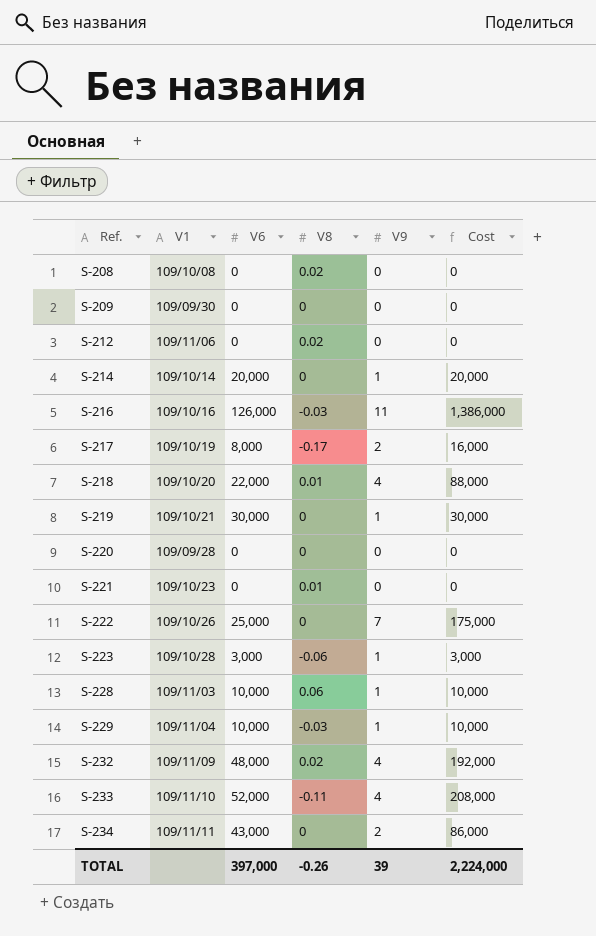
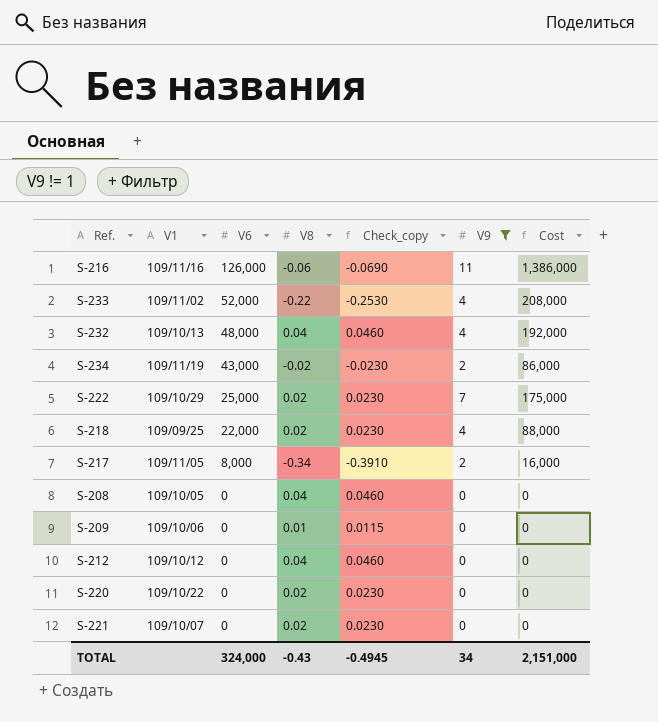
filter: none -> V9 != 1
row order: Ref. ascending -> V6 descending
column Check_copy | formula: none -> [V8] * 1.15
S-216 | V1: 109/10/16 -> 109/11/16
S-216 | V8: -0.03 -> -0.06
S-233 | V1: 109/11/10 -> 109/11/02
S-233 | V8: -0.11 -> -0.22
S-232 | V1: 109/11/09 -> 109/10/13
S-232 | V8: 0.02 -> 0.04
S-234 | V1: 109/11/11 -> 109/11/19
S-234 | V8: 0 -> -0.02
S-222 | V1: 109/10/26 -> 109/10/29
S-222 | V8: 0 -> 0.02
S-218 | V1: 109/10/20 -> 109/09/25
S-218 | V8: 0.01 -> 0.02
S-217 | V1: 109/10/19 -> 109/11/05
S-217 | V8: -0.17 -> -0.34
S-208 | V1: 109/10/08 -> 109/10/05
S-208 | V8: 0.02 -> 0.04
S-209 | V1: 109/09/30 -> 109/10/06
S-209 | V8: 0 -> 0.01
S-212 | V1: 109/11/06 -> 109/10/12
S-212 | V8: 0.02 -> 0.04
S-220 | V1: 109/09/28 -> 109/10/22
S-220 | V8: 0 -> 0.02
S-221 | V1: 109/10/23 -> 109/10/07
S-221 | V8: 0.01 -> 0.02
TOTAL | V6: 397,000 -> 324,000
TOTAL | V8: -0.26 -> -0.43
TOTAL | V9: 39 -> 34
TOTAL | Cost: 2,224,000 -> 2,151,000

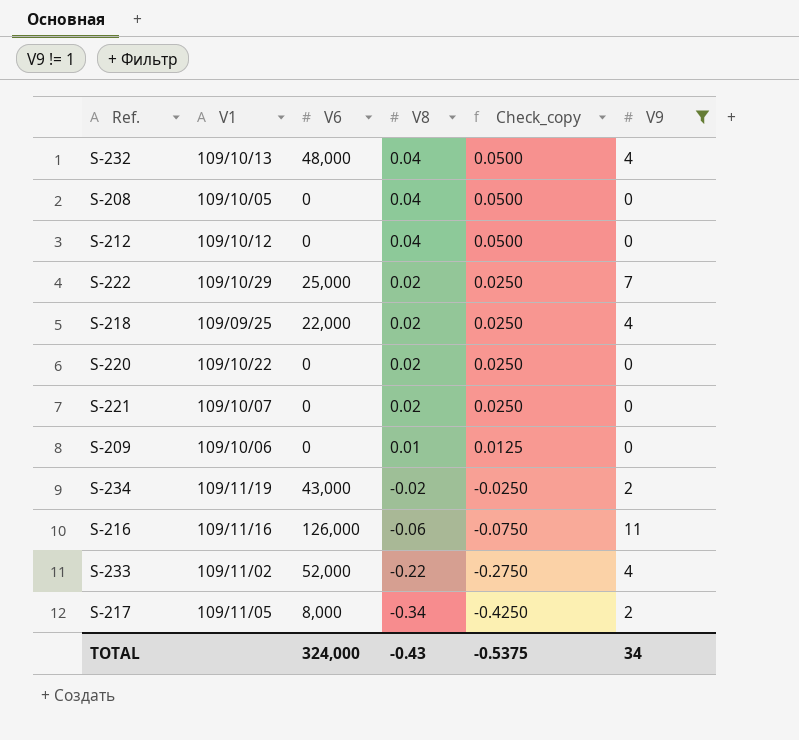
row order: V6 descending -> V8 descending
column Cost | formula: [V6] * [V9] -> none
column Check_copy | formula: [V8] * 1.15 -> [V8] * 1.25
TOTAL | Check_copy: -0.4945 -> -0.5375

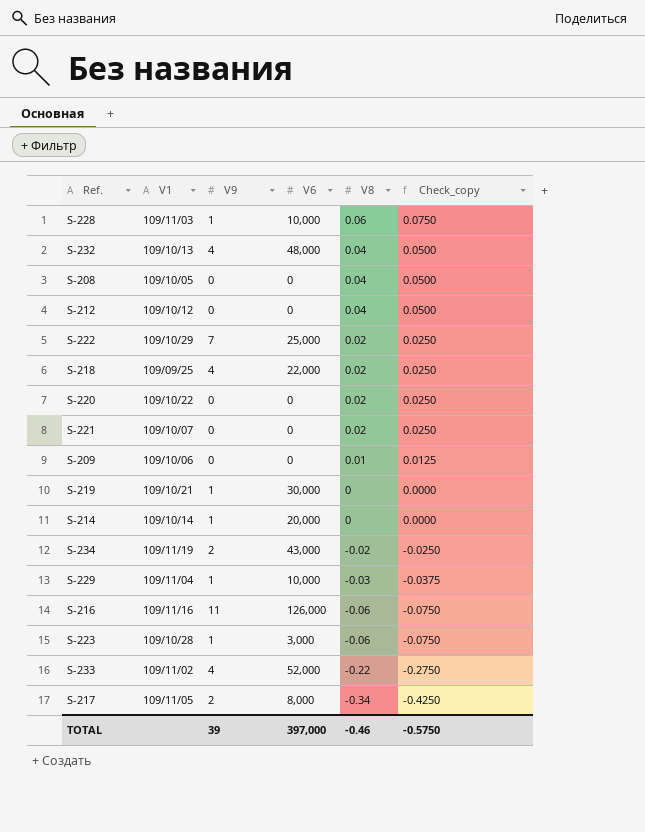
filter: V9 != 1 -> none
column V9 | position: 6 -> 3
TOTAL | V9: 34 -> 39
TOTAL | V6: 324,000 -> 397,000
TOTAL | V8: -0.43 -> -0.46
TOTAL | Check_copy: -0.5375 -> -0.5750

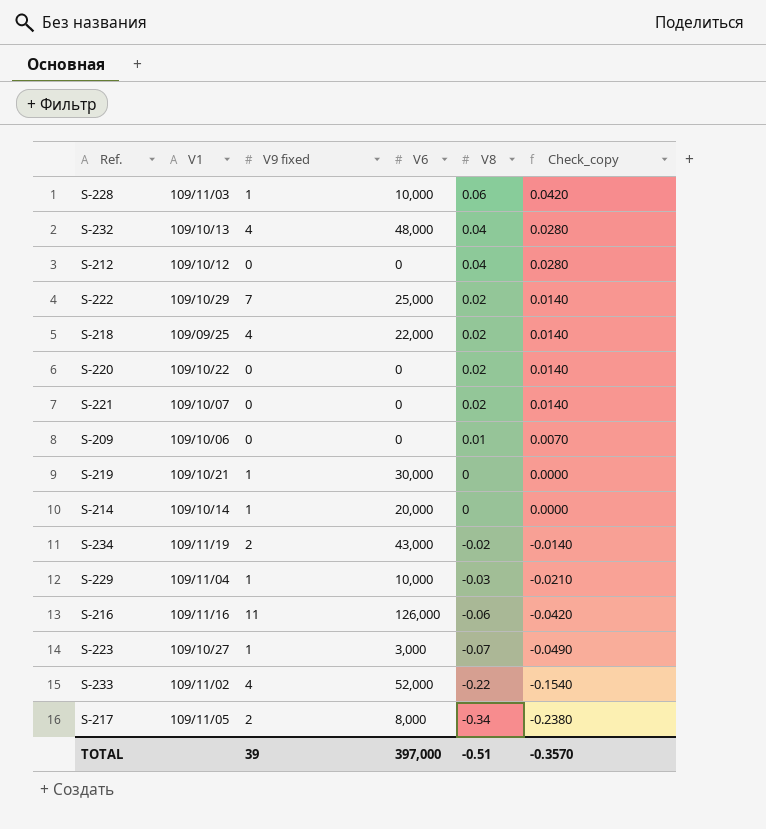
column name: V9 -> V9 fixed
column Check_copy | formula: [V8] * 1.25 -> [V8] * 0.7
row S-208: 109/10/05 | 0 | 0 | 0.04 | 0.0500 -> none
S-223 | V1: 109/10/28 -> 109/10/27
S-223 | V8: -0.06 -> -0.07
TOTAL | V8: -0.46 -> -0.51
TOTAL | Check_copy: -0.5750 -> -0.3570

